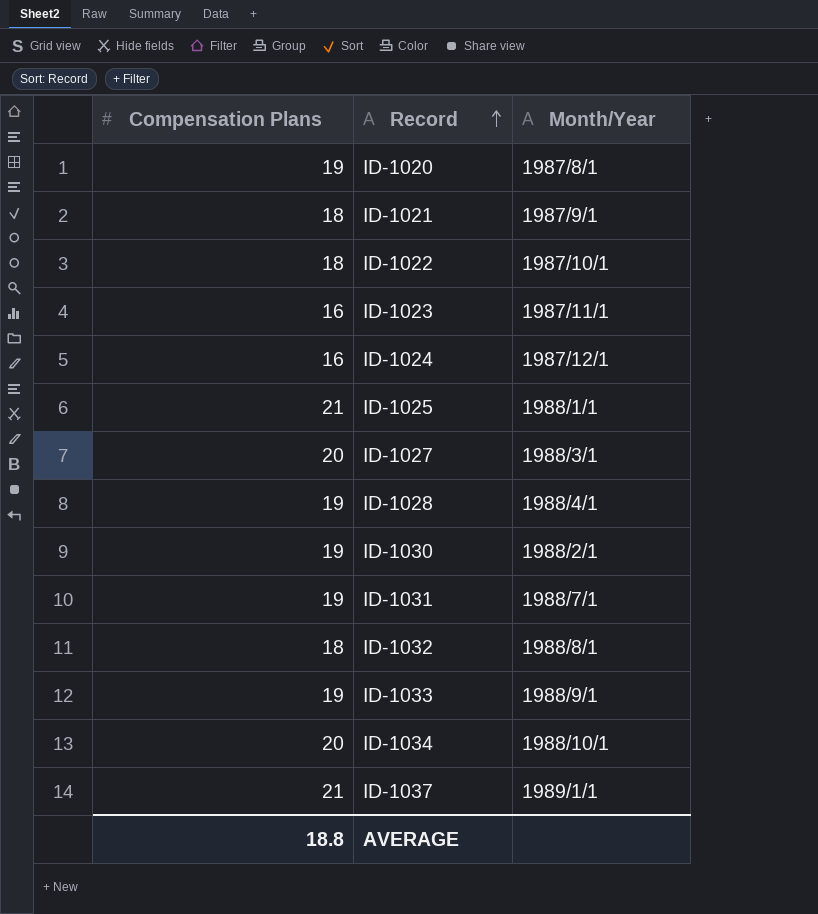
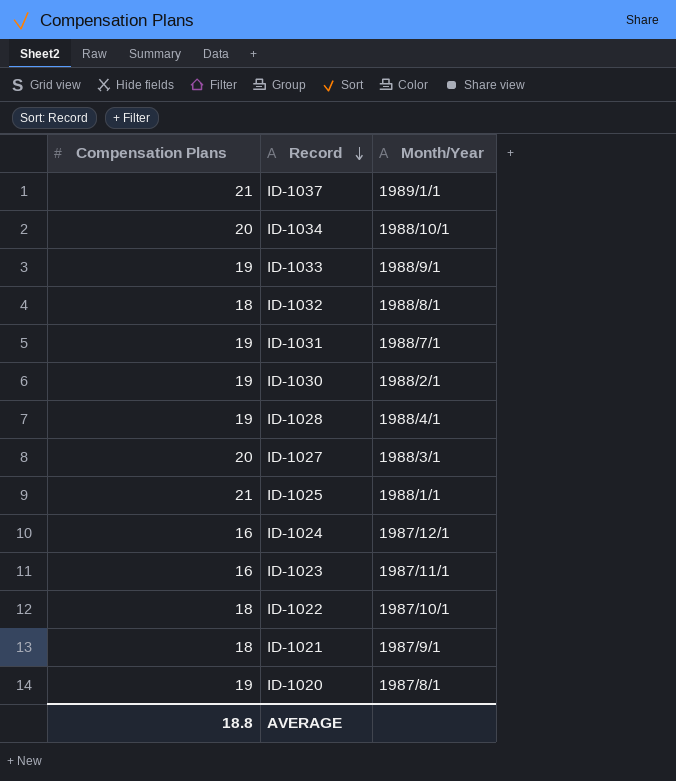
row order: Record ascending -> Record descending

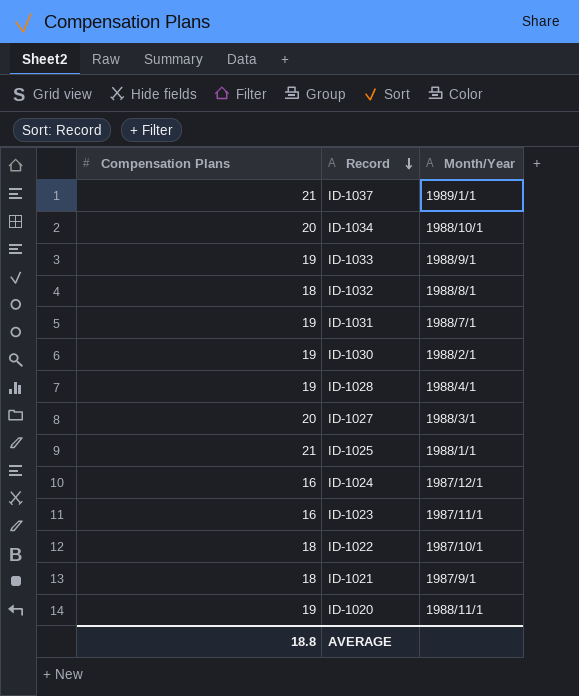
ID-1020 | Month/Year: 1987/8/1 -> 1988/11/1

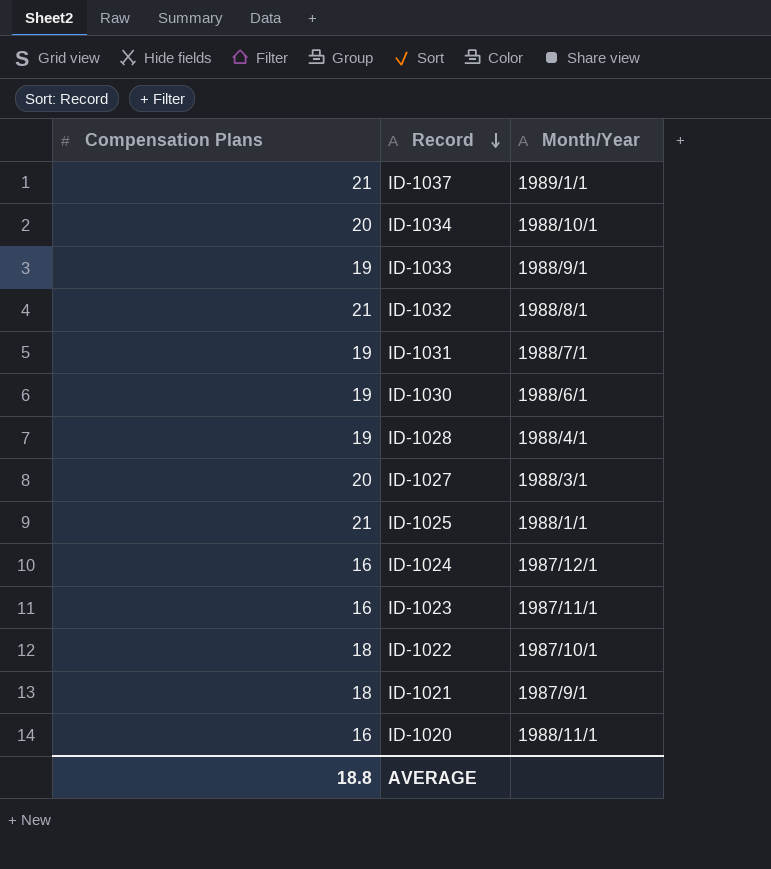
ID-1032 | Compensation Plans: 18 -> 21
ID-1030 | Month/Year: 1988/2/1 -> 1988/6/1
ID-1020 | Compensation Plans: 19 -> 16

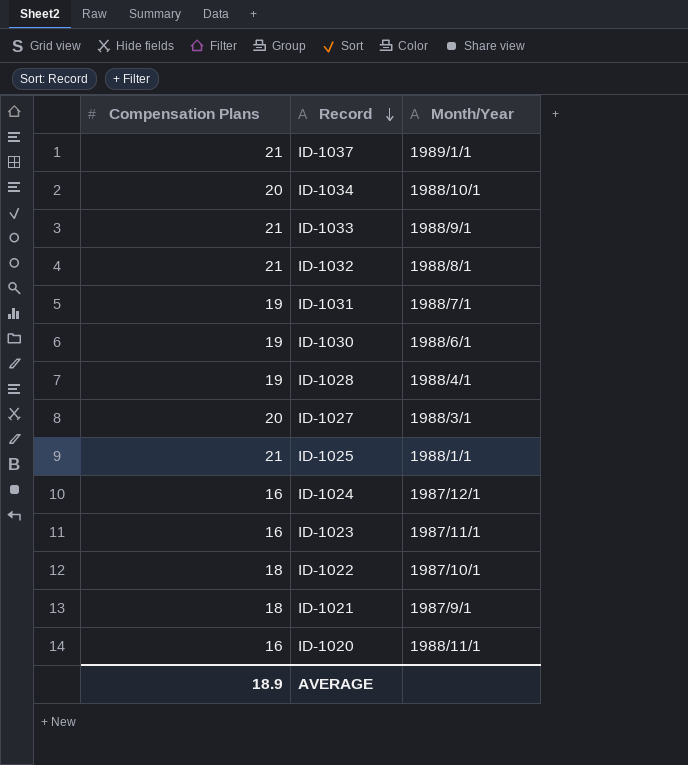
ID-1033 | Compensation Plans: 19 -> 21
AVERAGE | Compensation Plans: 18.8 -> 18.9

